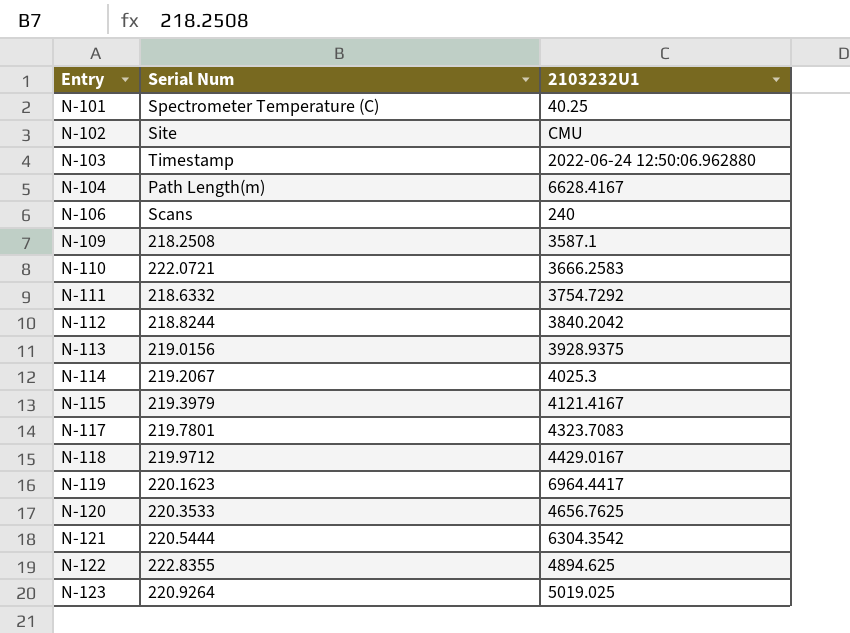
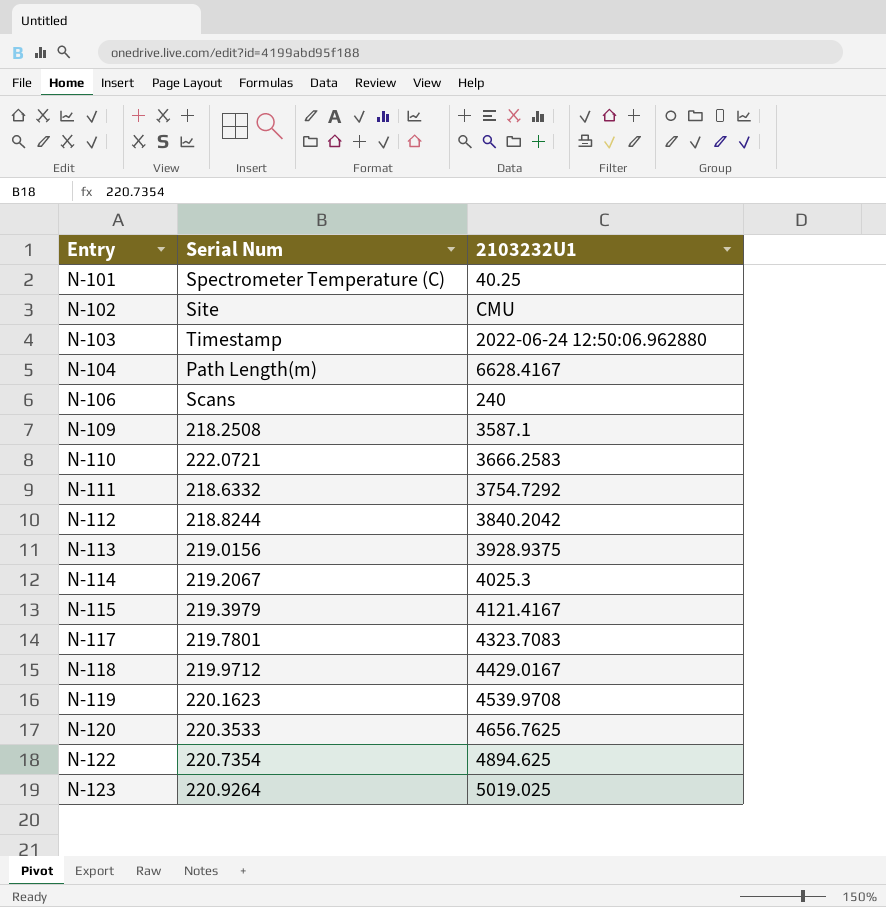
row N-121: 220.5444 | 6304.3542 -> none
N-119 | 2103232U1: 6964.4417 -> 4539.9708
N-122 | Serial Num: 222.8355 -> 220.7354

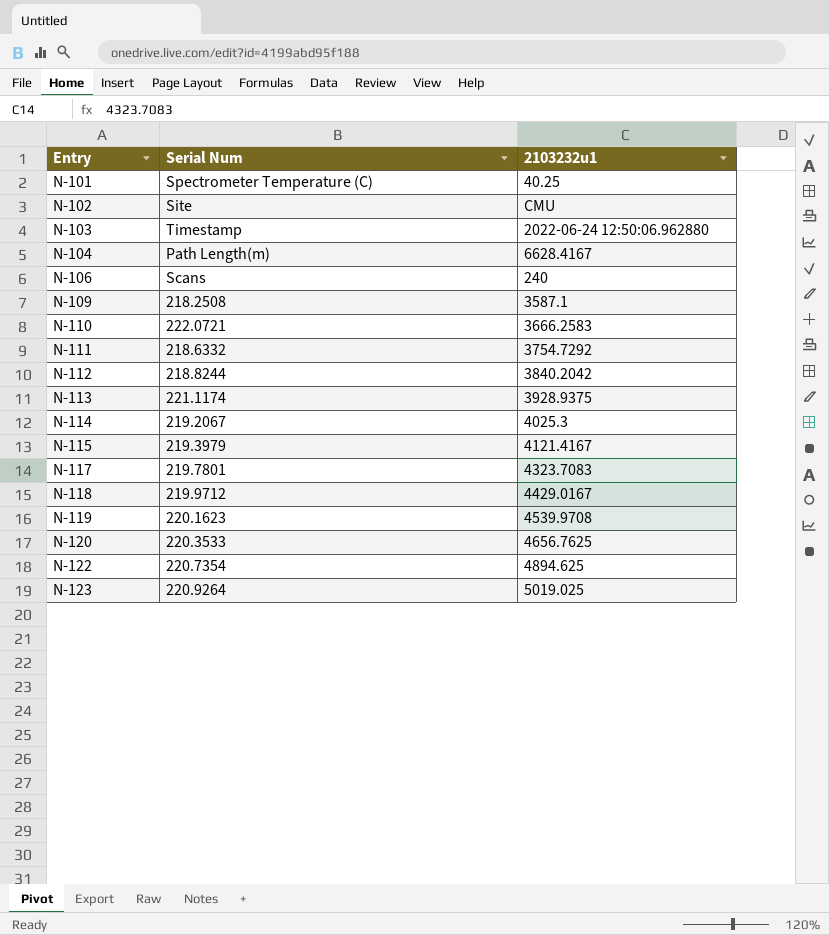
column name: 2103232U1 -> 2103232u1
N-113 | Serial Num: 219.0156 -> 221.1174

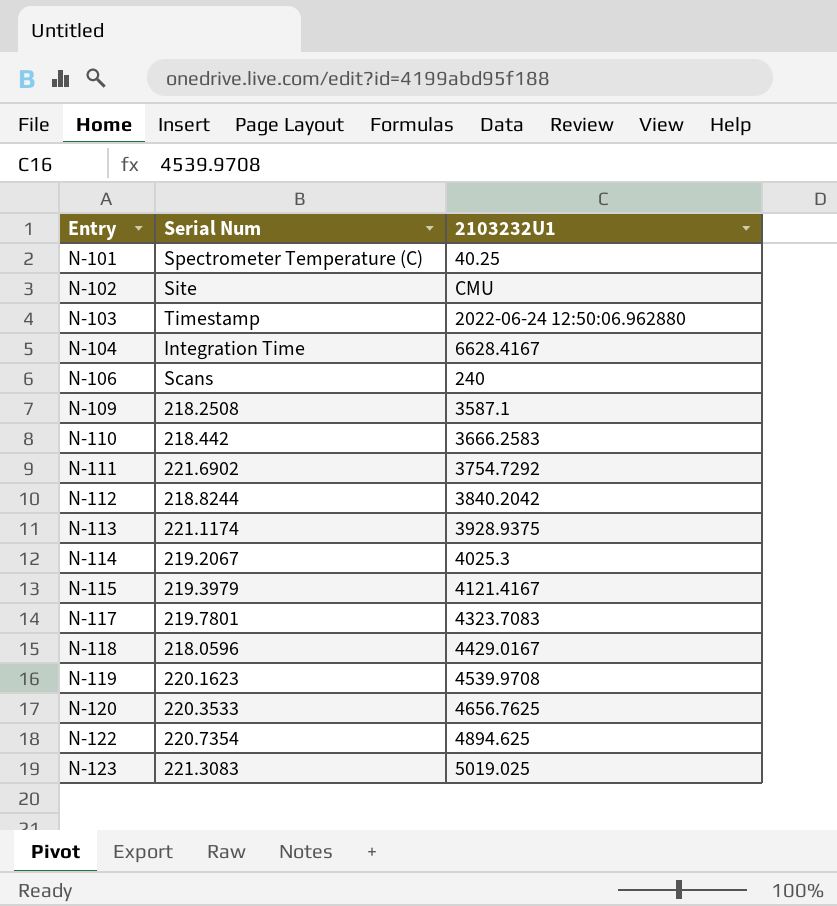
column name: 2103232u1 -> 2103232U1
N-104 | Serial Num: Path Length(m) -> Integration Time
N-110 | Serial Num: 222.0721 -> 218.442
N-111 | Serial Num: 218.6332 -> 221.6902
N-118 | Serial Num: 219.9712 -> 218.0596
N-123 | Serial Num: 220.9264 -> 221.3083

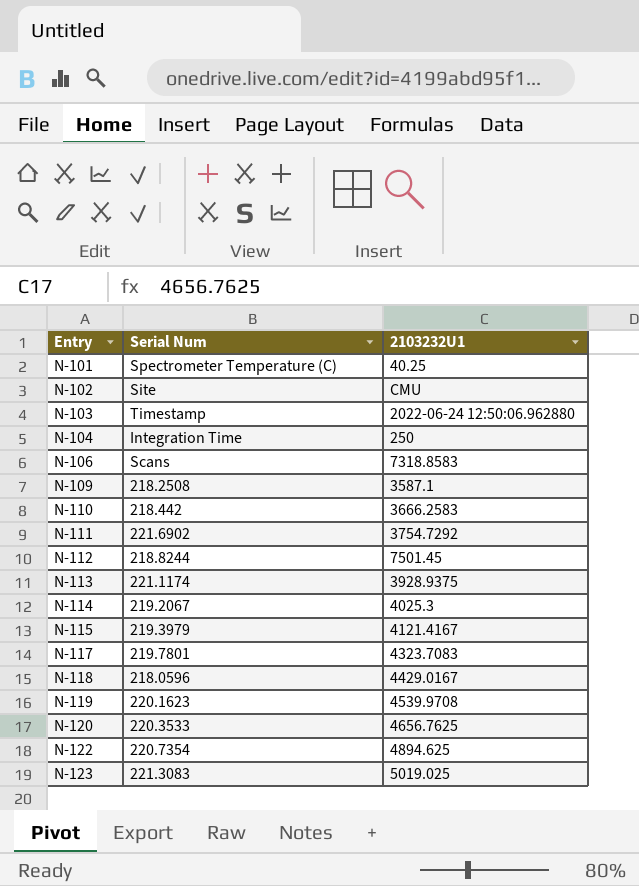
N-104 | 2103232U1: 6628.4167 -> 250
N-106 | 2103232U1: 240 -> 7318.8583
N-112 | 2103232U1: 3840.2042 -> 7501.45

